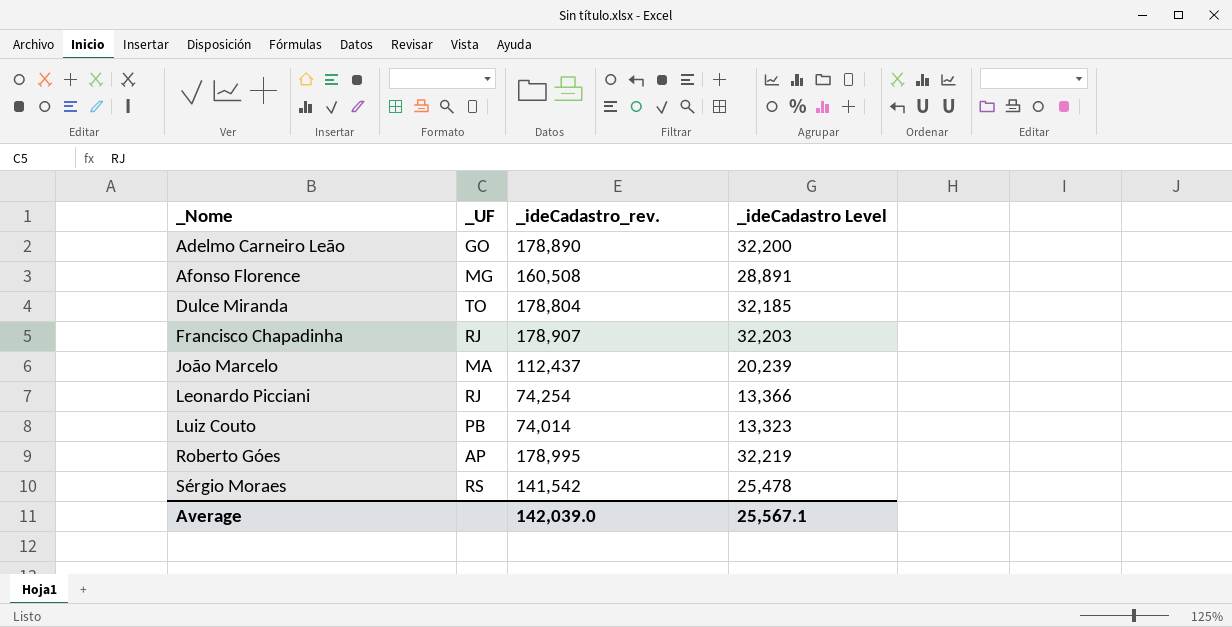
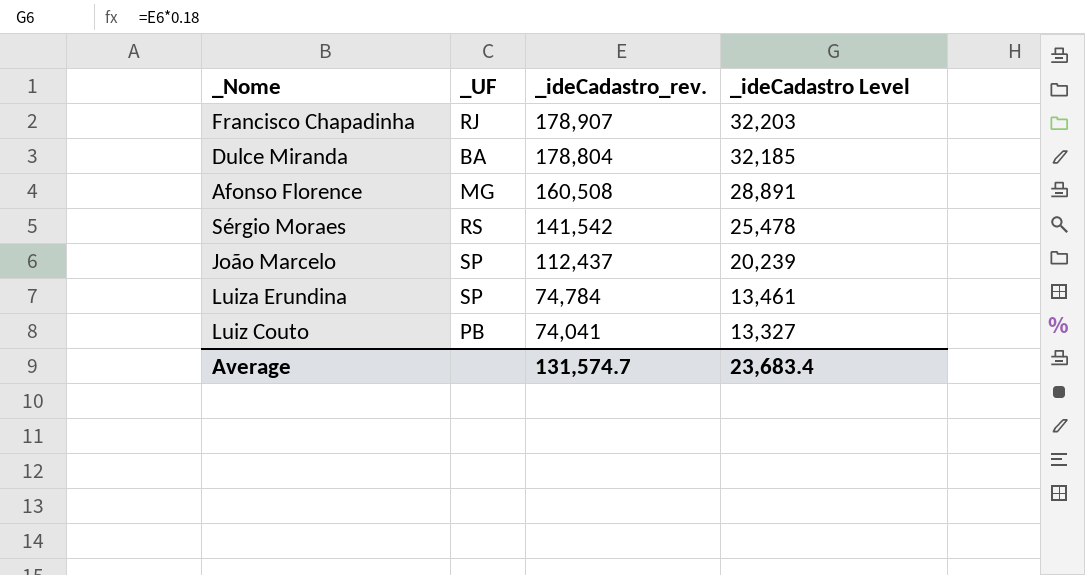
row order: _Nome ascending -> _ideCadastro_rev. descending
row Adelmo Carneiro Leão: GO | 178,890 | 32,200 -> none
row Leonardo Picciani: RJ | 74,254 | 13,366 -> none
row Roberto Góes: AP | 178,995 | 32,219 -> none
Dulce Miranda | _UF: TO -> BA
João Marcelo | _UF: MA -> SP
row Luiza Erundina: none -> SP | 74,784 | 13,461
Luiz Couto | _ideCadastro_rev.: 74,014 -> 74,041
Luiz Couto | _ideCadastro Level: 13,323 -> 13,327
Average | _ideCadastro_rev.: 142,039.0 -> 131,574.7
Average | _ideCadastro Level: 25,567.1 -> 23,683.4

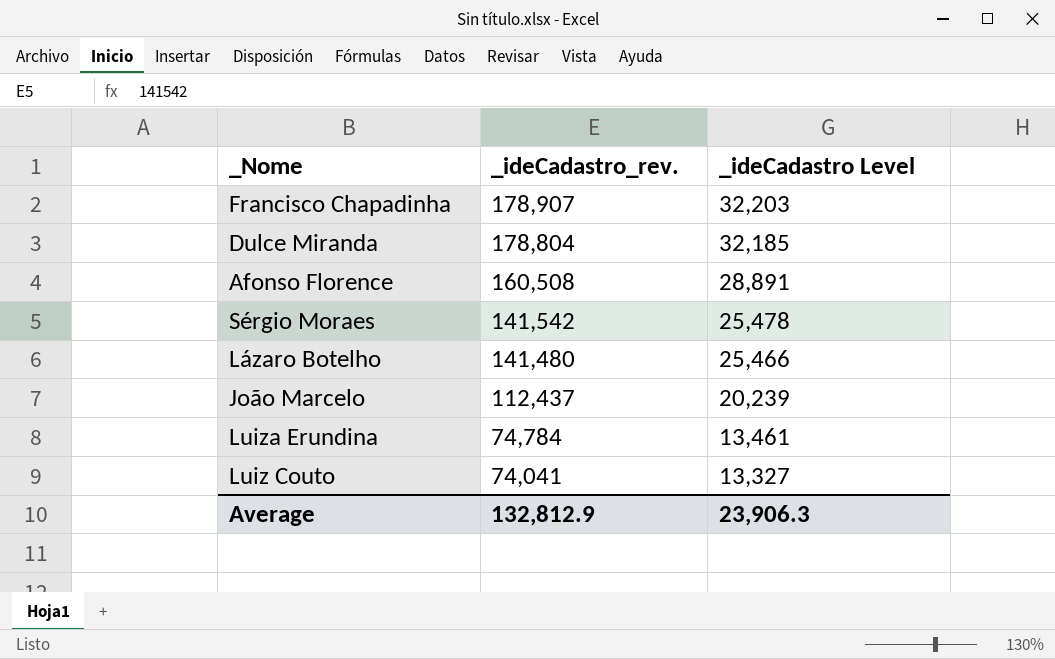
column _UF | position: 2 -> none
row Lázaro Botelho: none -> 141,480 | 25,466
Average | _ideCadastro_rev.: 131,574.7 -> 132,812.9
Average | _ideCadastro Level: 23,683.4 -> 23,906.3

